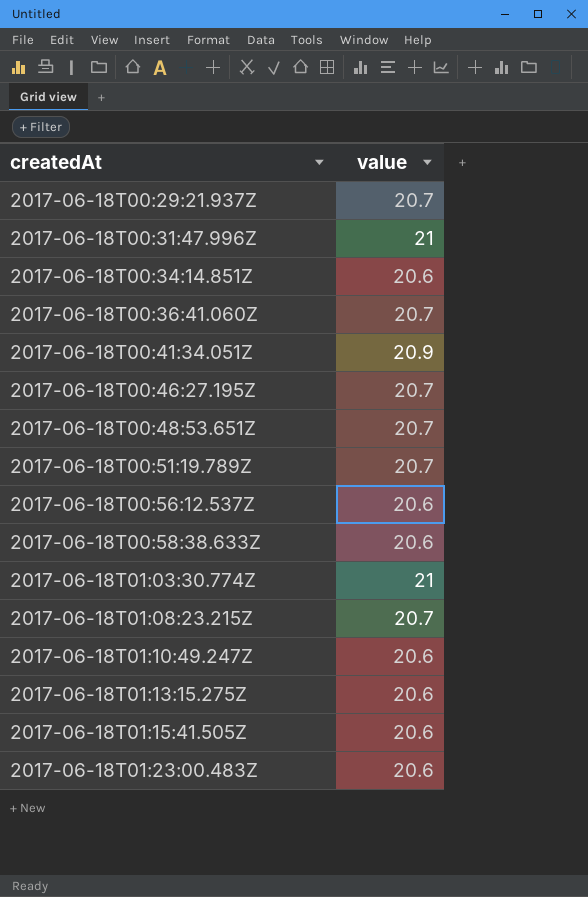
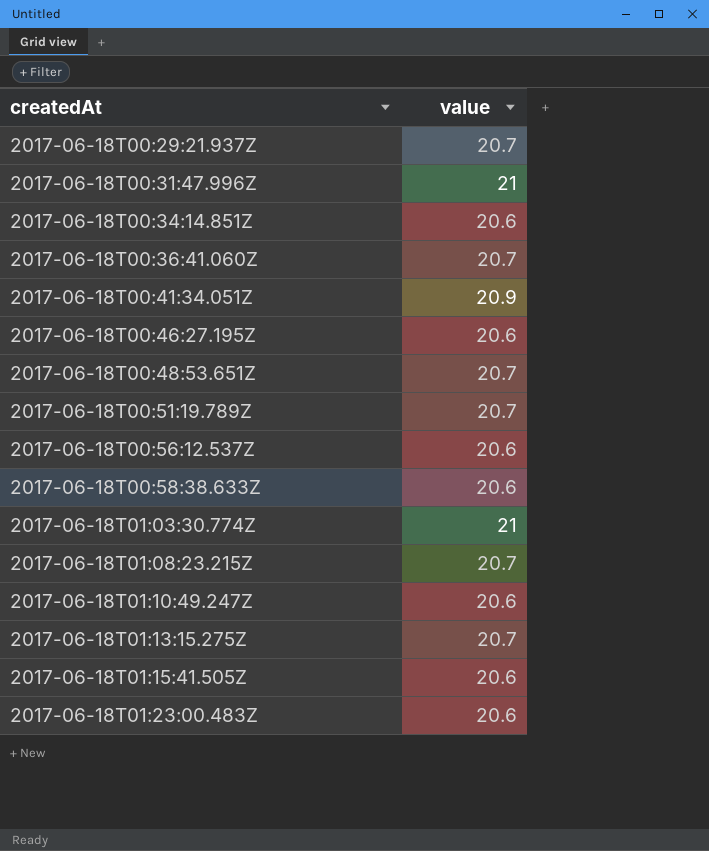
2017-06-18T00:46:27.195Z | value: 20.7 -> 20.6
2017-06-18T01:13:15.275Z | value: 20.6 -> 20.7

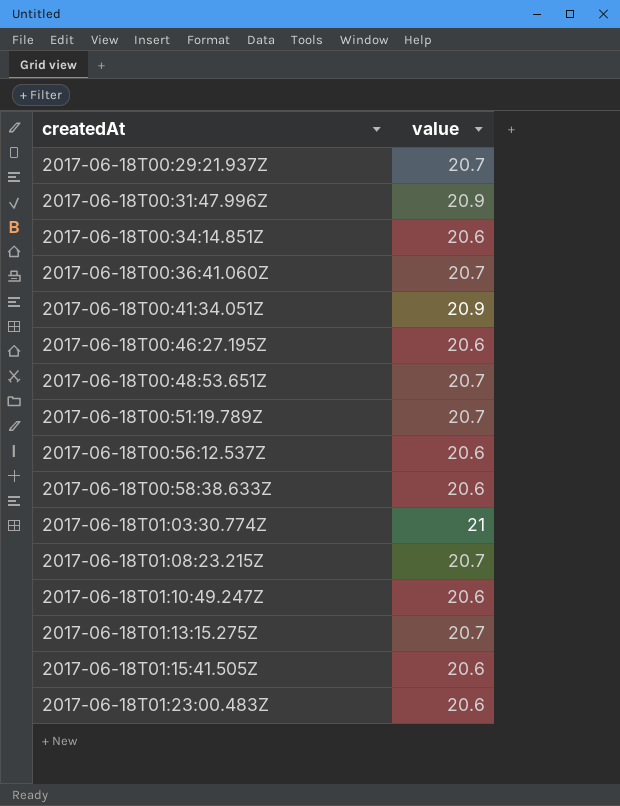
2017-06-18T00:31:47.996Z | value: 21 -> 20.9

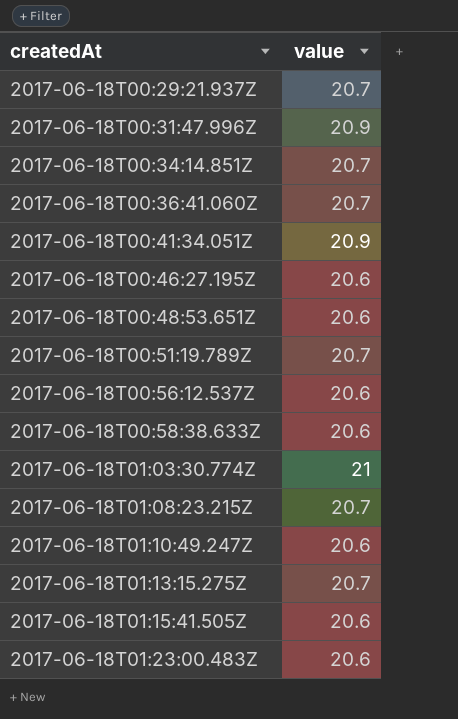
2017-06-18T00:34:14.851Z | value: 20.6 -> 20.7
2017-06-18T00:48:53.651Z | value: 20.7 -> 20.6

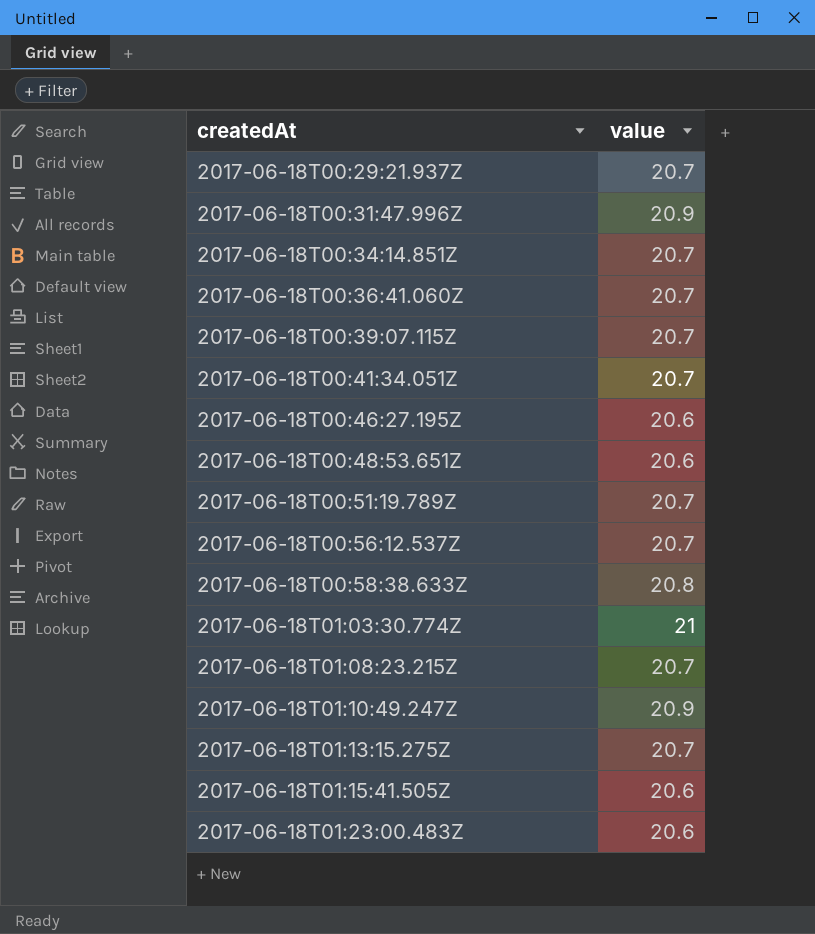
row 2017-06-18T00:39:07.115Z: none -> 20.7
2017-06-18T00:41:34.051Z | value: 20.9 -> 20.7
2017-06-18T00:56:12.537Z | value: 20.6 -> 20.7
2017-06-18T00:58:38.633Z | value: 20.6 -> 20.8
2017-06-18T01:10:49.247Z | value: 20.6 -> 20.9

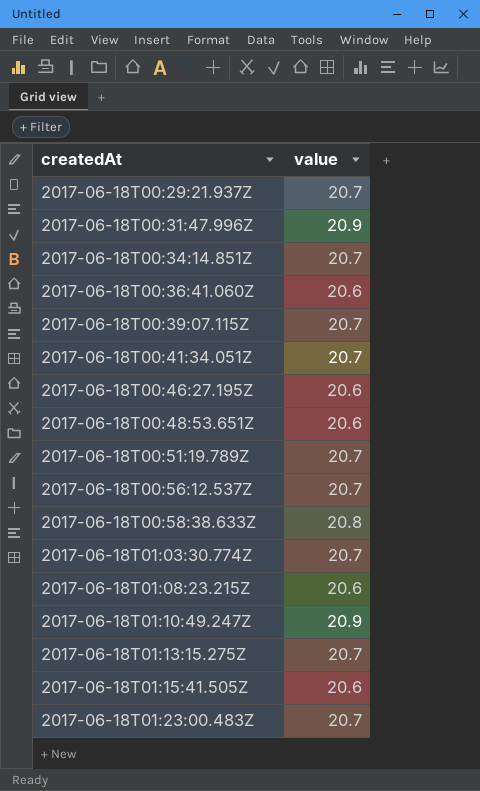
2017-06-18T00:36:41.060Z | value: 20.7 -> 20.6
2017-06-18T01:03:30.774Z | value: 21 -> 20.7
2017-06-18T01:08:23.215Z | value: 20.7 -> 20.6
2017-06-18T01:23:00.483Z | value: 20.6 -> 20.7

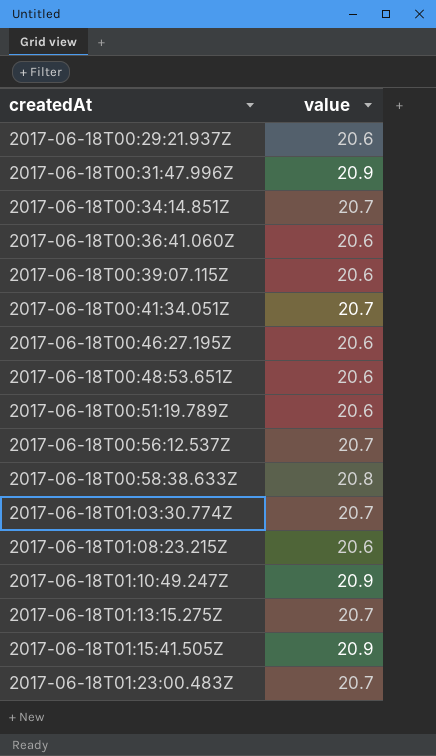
2017-06-18T00:29:21.937Z | value: 20.7 -> 20.6
2017-06-18T00:39:07.115Z | value: 20.7 -> 20.6
2017-06-18T00:51:19.789Z | value: 20.7 -> 20.6
2017-06-18T01:15:41.505Z | value: 20.6 -> 20.9

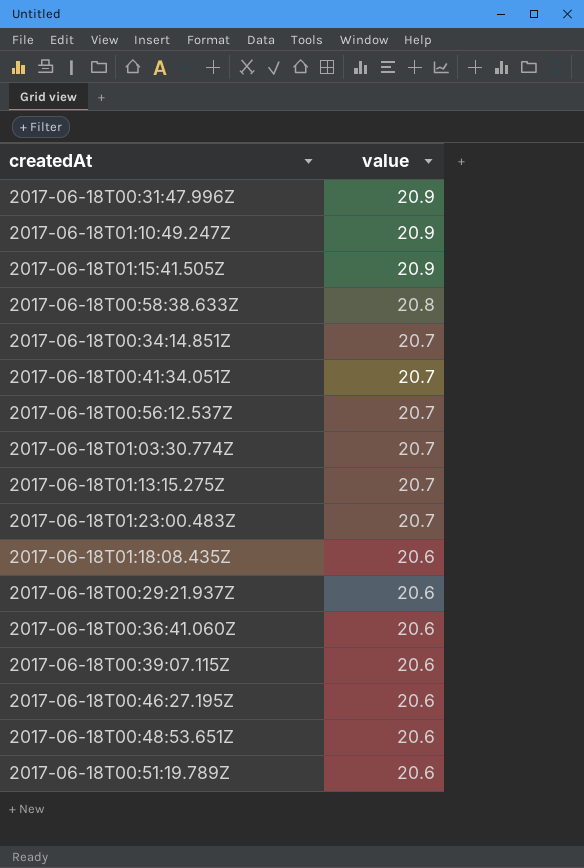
row order: createdAt ascending -> value descending
row 2017-06-18T01:08:23.215Z: 20.6 -> none
row 2017-06-18T01:18:08.435Z: none -> 20.6

